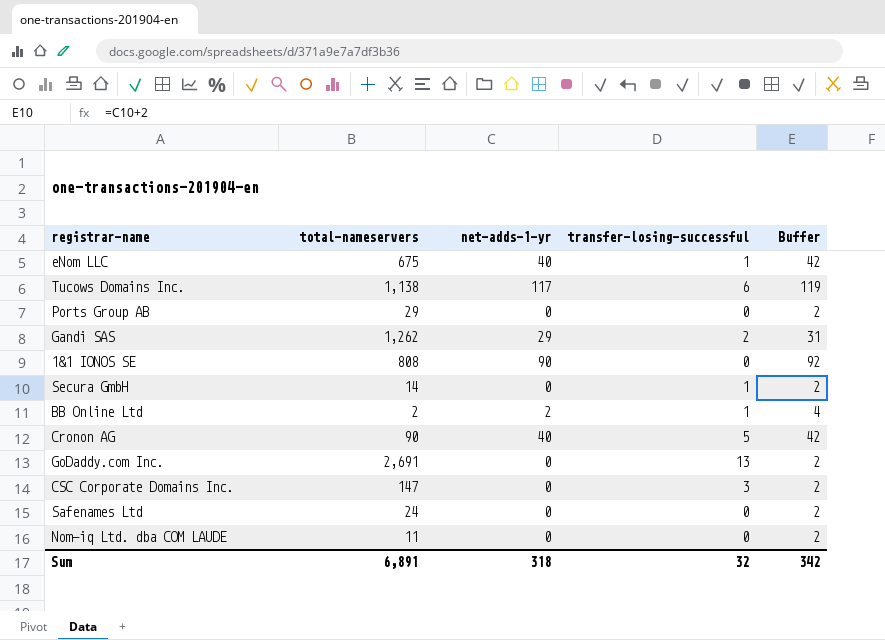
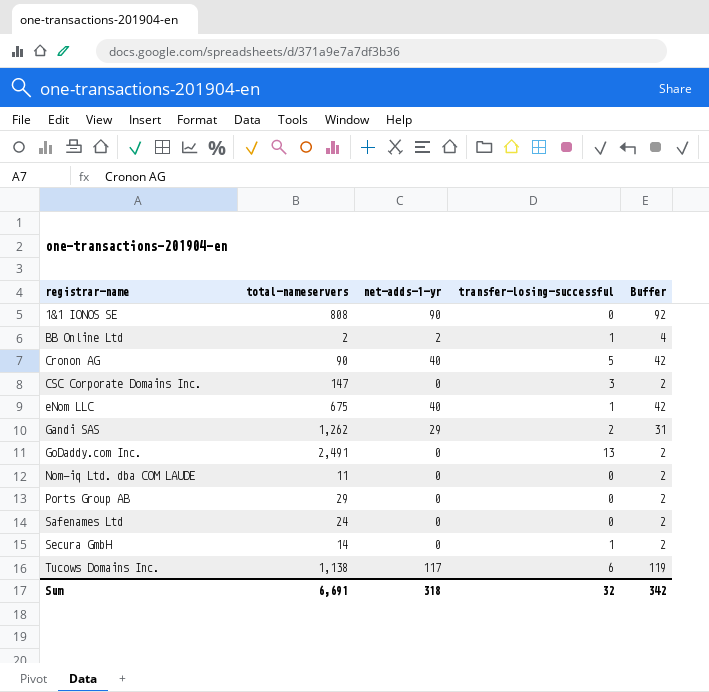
row order: none -> registrar-name ascending
GoDaddy.com Inc. | total-nameservers: 2,691 -> 2,491
Sum | total-nameservers: 6,891 -> 6,691

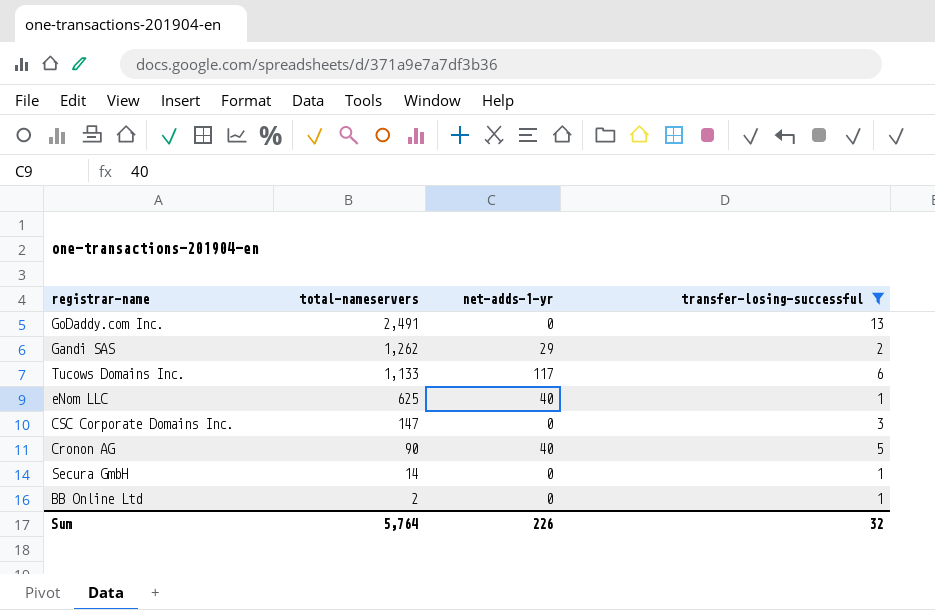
filter: none -> transfer-losing-successful != 0
row order: registrar-name ascending -> total-nameservers descending
column Buffer | formula: [net-adds-1-yr] + 2 -> none
Tucows Domains Inc. | total-nameservers: 1,138 -> 1,133
eNom LLC | total-nameservers: 675 -> 625
BB Online Ltd | net-adds-1-yr: 2 -> 0
Sum | total-nameservers: 6,691 -> 5,764
Sum | net-adds-1-yr: 318 -> 226

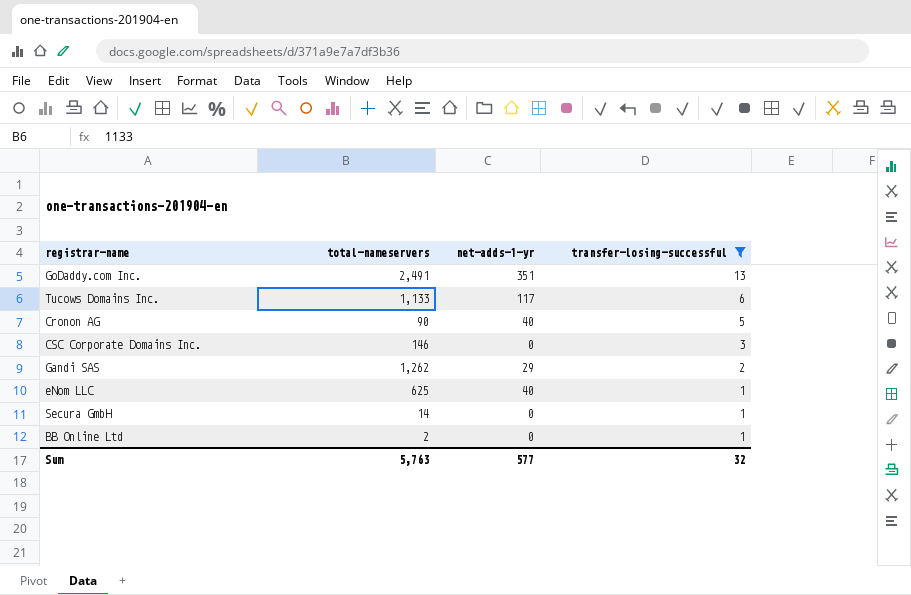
row order: total-nameservers descending -> transfer-losing-successful descending
GoDaddy.com Inc. | net-adds-1-yr: 0 -> 351
CSC Corporate Domains Inc. | total-nameservers: 147 -> 146
Sum | total-nameservers: 5,764 -> 5,763
Sum | net-adds-1-yr: 226 -> 577

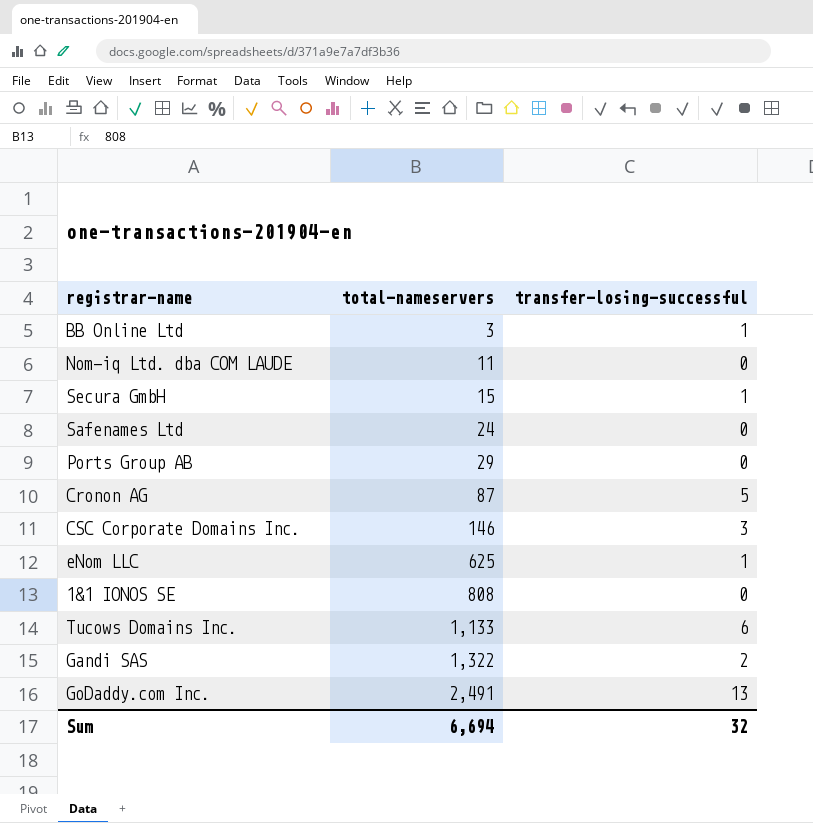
filter: transfer-losing-successful != 0 -> none
row order: transfer-losing-successful descending -> total-nameservers ascending
column net-adds-1-yr | position: 3 -> none
BB Online Ltd | total-nameservers: 2 -> 3
Secura GmbH | total-nameservers: 14 -> 15
Cronon AG | total-nameservers: 90 -> 87
Gandi SAS | total-nameservers: 1,262 -> 1,322
Sum | total-nameservers: 5,763 -> 6,694

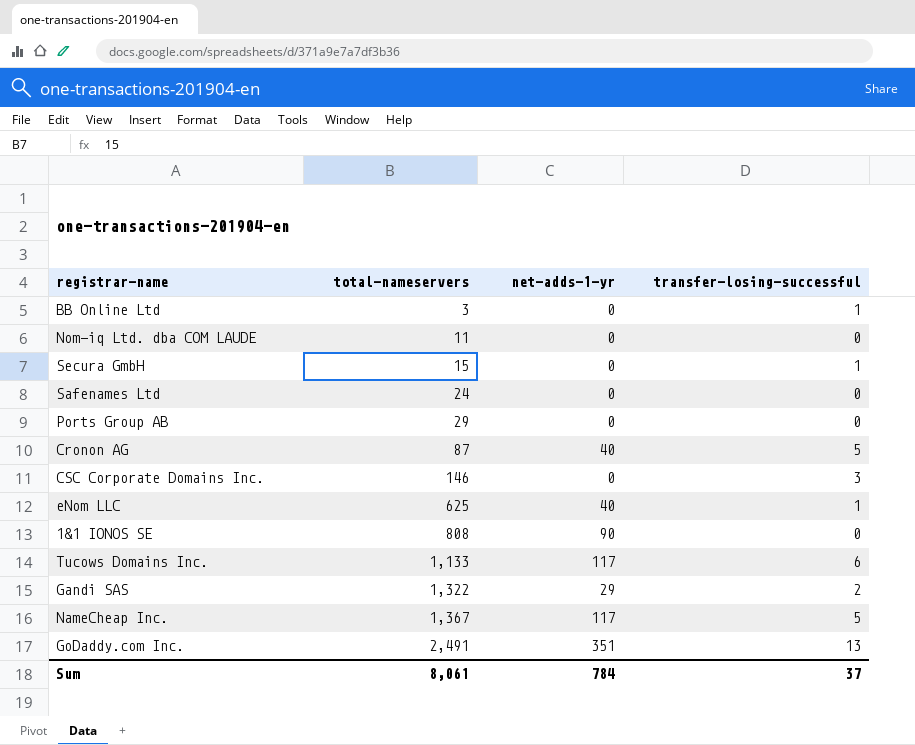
column net-adds-1-yr | position: none -> 3
row NameCheap Inc.: none -> 1,367 | 117 | 5
Sum | total-nameservers: 6,694 -> 8,061
Sum | transfer-losing-successful: 32 -> 37

